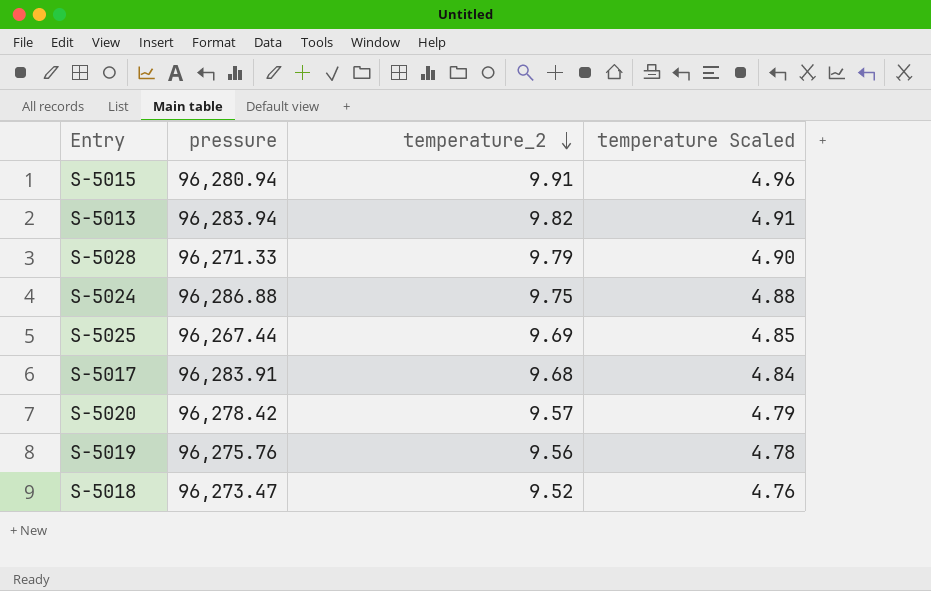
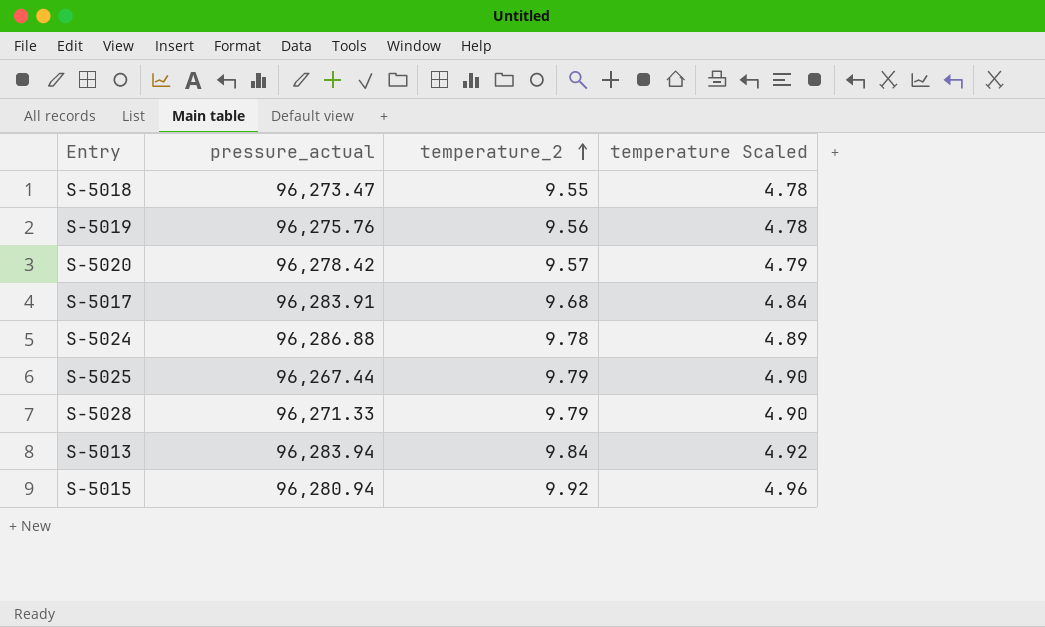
row order: temperature_2 descending -> temperature_2 ascending
column name: pressure -> pressure_actual
S-5018 | temperature_2: 9.52 -> 9.55
S-5018 | temperature Scaled: 4.76 -> 4.78
S-5024 | temperature_2: 9.75 -> 9.78
S-5024 | temperature Scaled: 4.88 -> 4.89
S-5025 | temperature_2: 9.69 -> 9.79
S-5025 | temperature Scaled: 4.85 -> 4.90
S-5013 | temperature_2: 9.82 -> 9.84
S-5013 | temperature Scaled: 4.91 -> 4.92
S-5015 | temperature_2: 9.91 -> 9.92

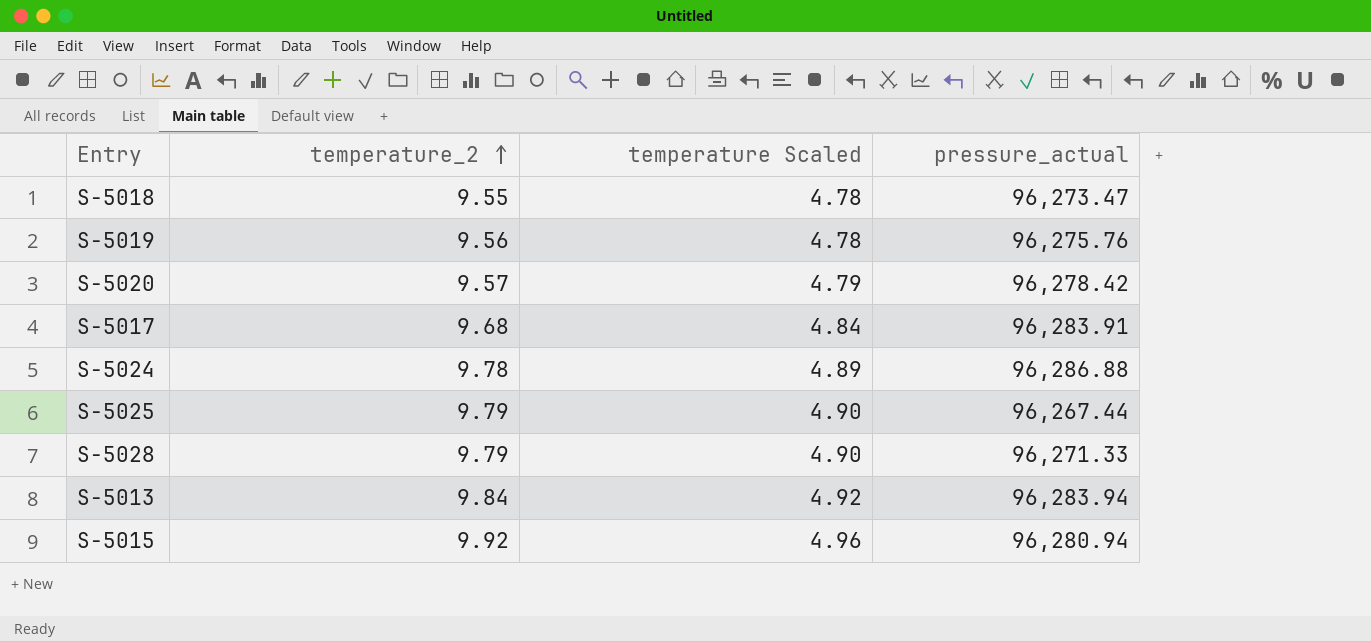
column pressure_actual | position: 2 -> 4

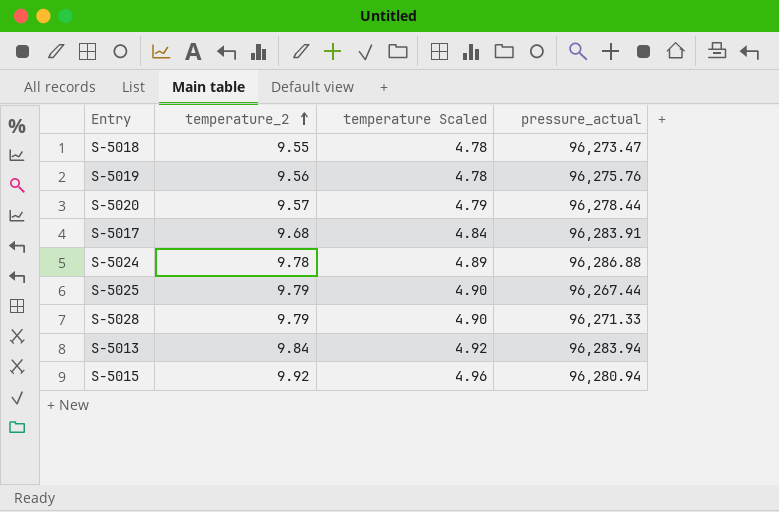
S-5020 | pressure_actual: 96,278.42 -> 96,278.44

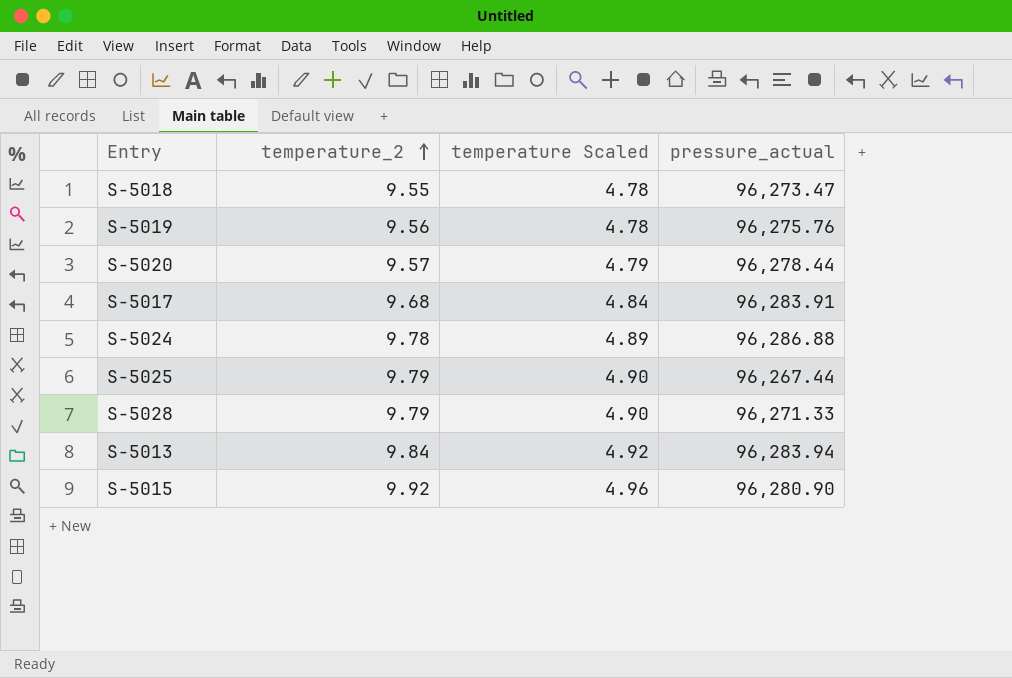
S-5015 | pressure_actual: 96,280.94 -> 96,280.90

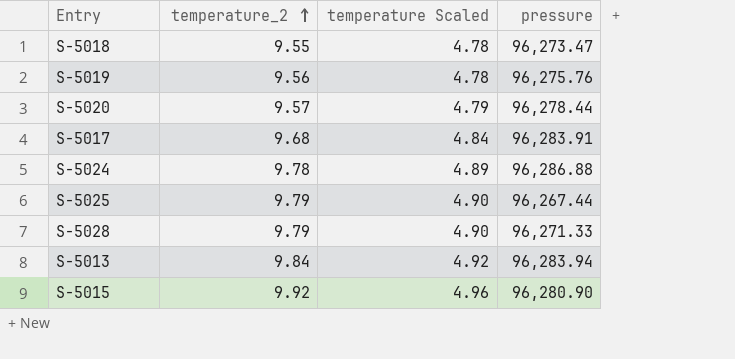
column name: pressure_actual -> pressure

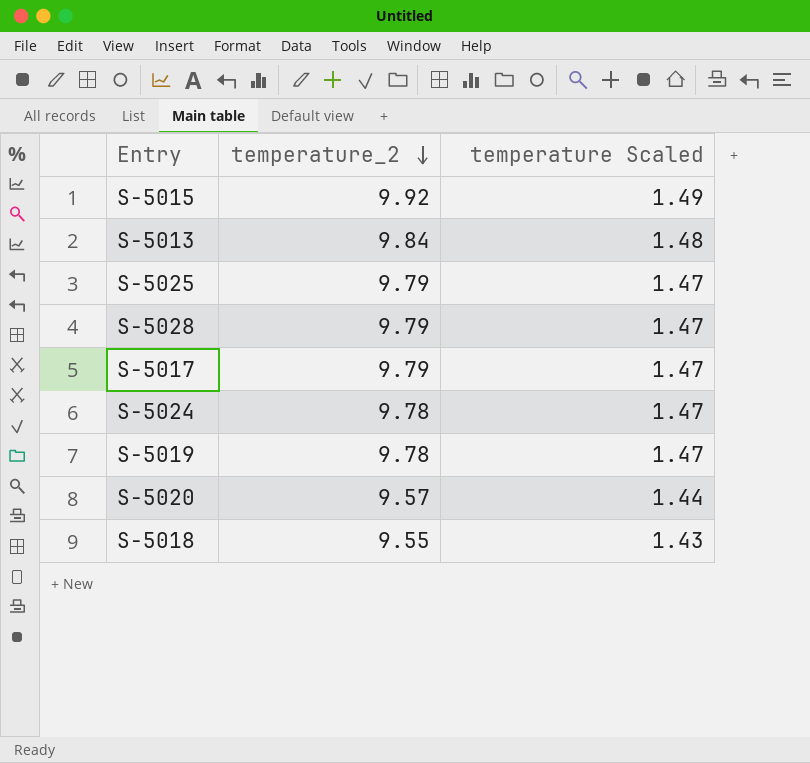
row order: temperature_2 ascending -> temperature_2 descending
column pressure | position: 4 -> none
column temperature Scaled | formula: [temperature_2] * 0.5 -> [temperature_2] * 0.15
S-5017 | temperature_2: 9.68 -> 9.79
S-5019 | temperature_2: 9.56 -> 9.78

